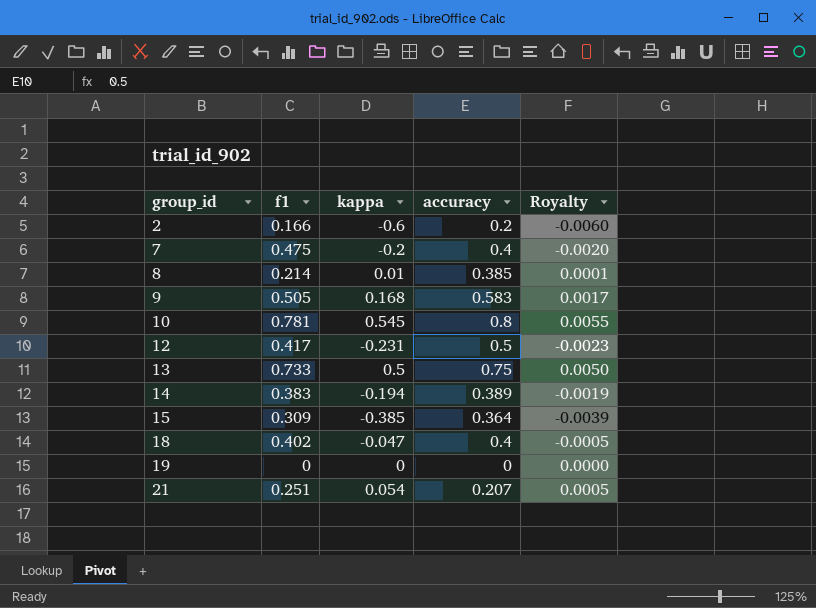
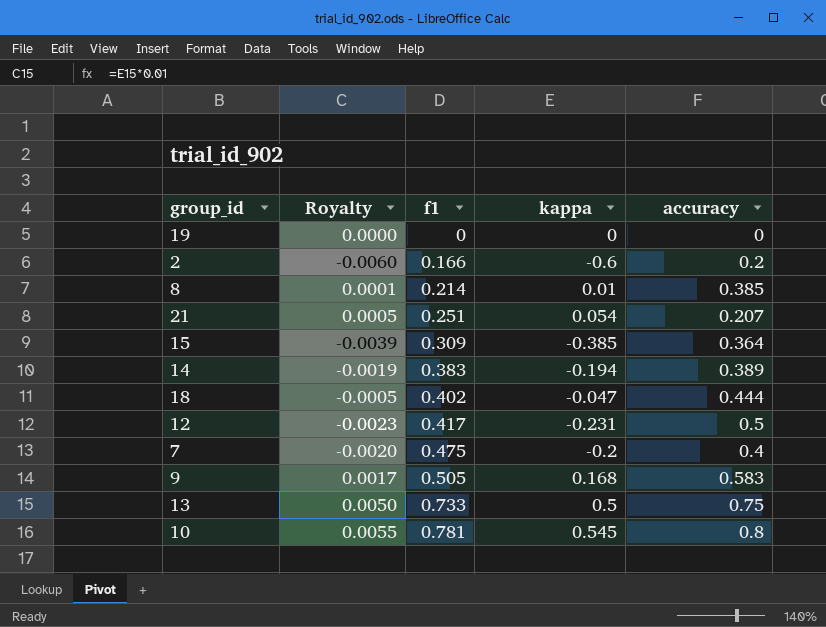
row order: group_id ascending -> f1 ascending
column Royalty | position: 5 -> 2
18 | accuracy: 0.4 -> 0.444

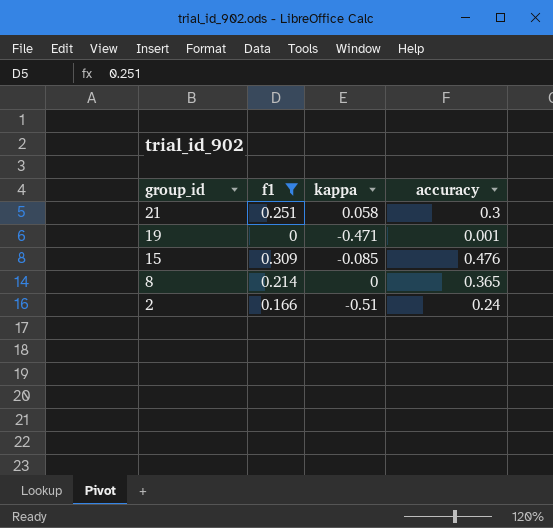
filter: none -> f1 <= 0.309
row order: f1 ascending -> group_id descending
column Royalty | formula: [kappa] * 0.01 -> none
21 | kappa: 0.054 -> 0.058
21 | accuracy: 0.207 -> 0.3
19 | kappa: 0 -> -0.471
19 | accuracy: 0 -> 0.001
15 | kappa: -0.385 -> -0.085
15 | accuracy: 0.364 -> 0.476
8 | kappa: 0.01 -> 0
8 | accuracy: 0.385 -> 0.365
2 | kappa: -0.6 -> -0.51
2 | accuracy: 0.2 -> 0.24

